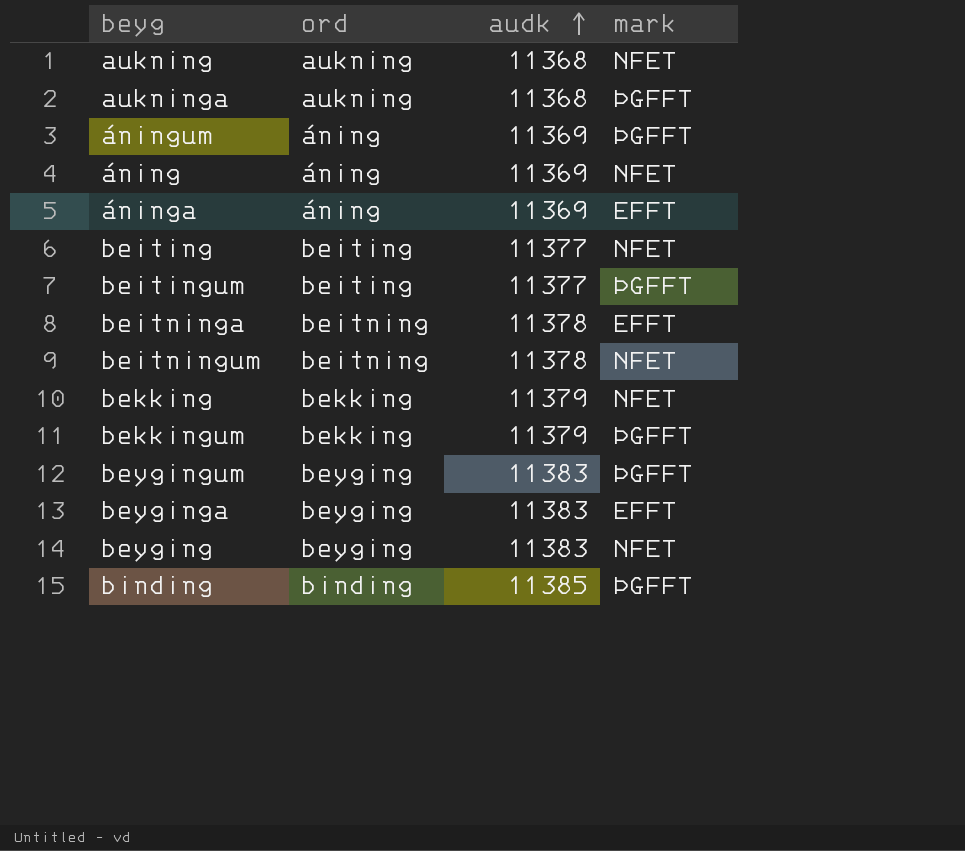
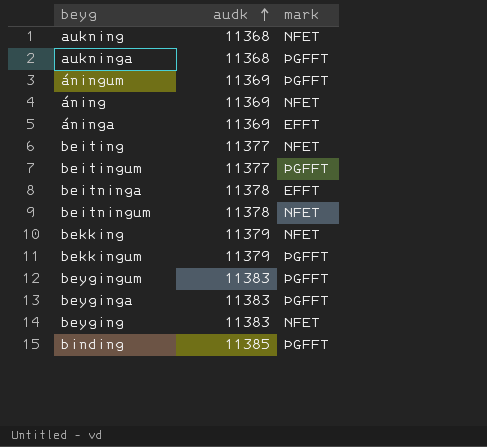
column ord | position: 2 -> none
beyginga | mark: EFFT -> ÞGFFT

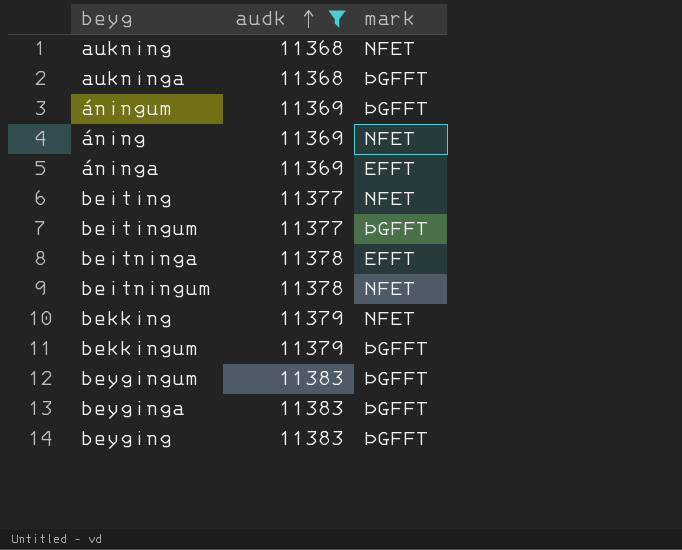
filter: none -> audk != 11385
beyging | mark: NFET -> ÞGFFT

